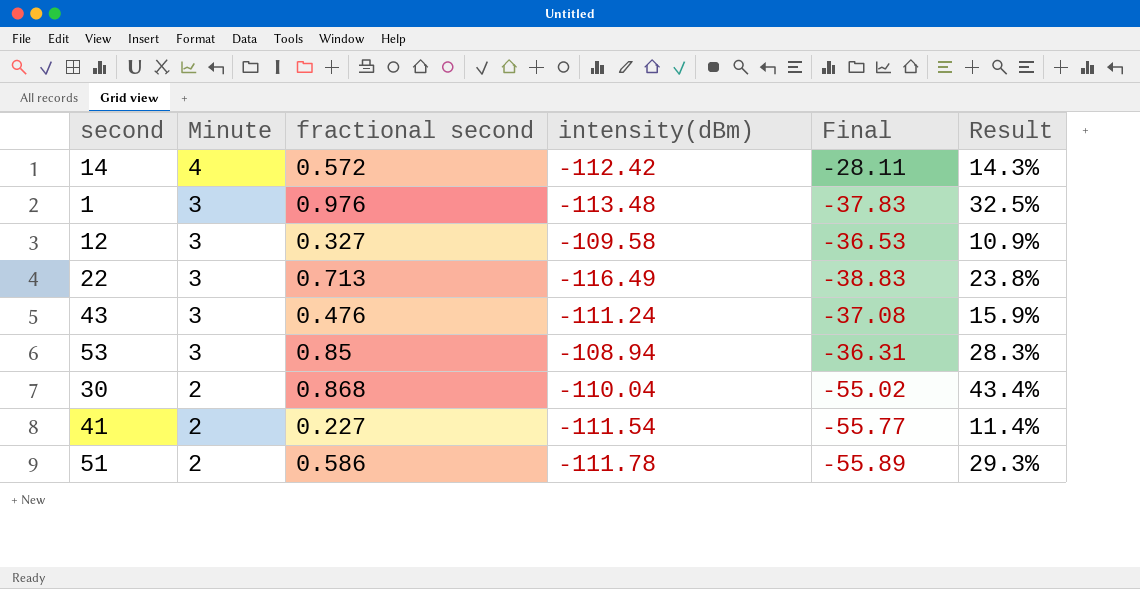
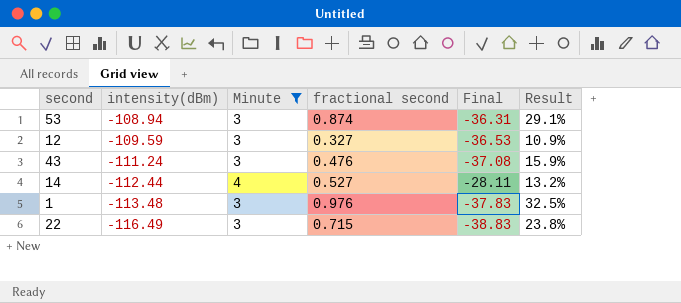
filter: none -> Minute != 2
row order: Minute descending -> intensity(dBm) descending
column intensity(dBm) | position: 4 -> 2
53 | fractional second: 0.85 -> 0.874
53 | Result: 28.3% -> 29.1%
12 | intensity(dBm): -109.58 -> -109.59
14 | intensity(dBm): -112.42 -> -112.44
14 | fractional second: 0.572 -> 0.527
14 | Result: 14.3% -> 13.2%
22 | fractional second: 0.713 -> 0.715

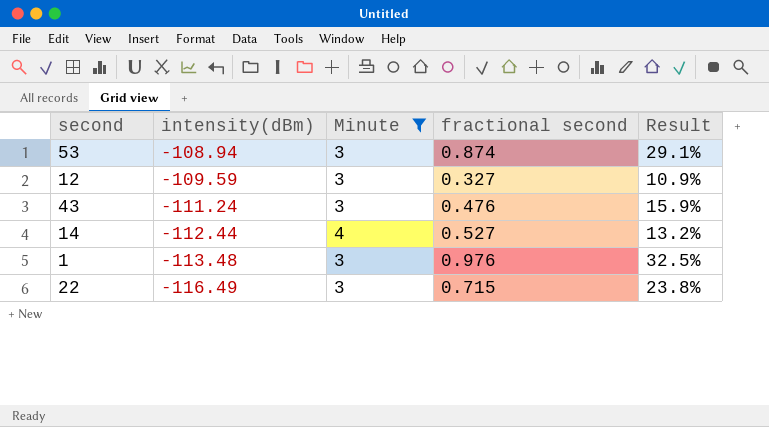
column Final | formula: [intensity(dBm)] / [Minute] -> none

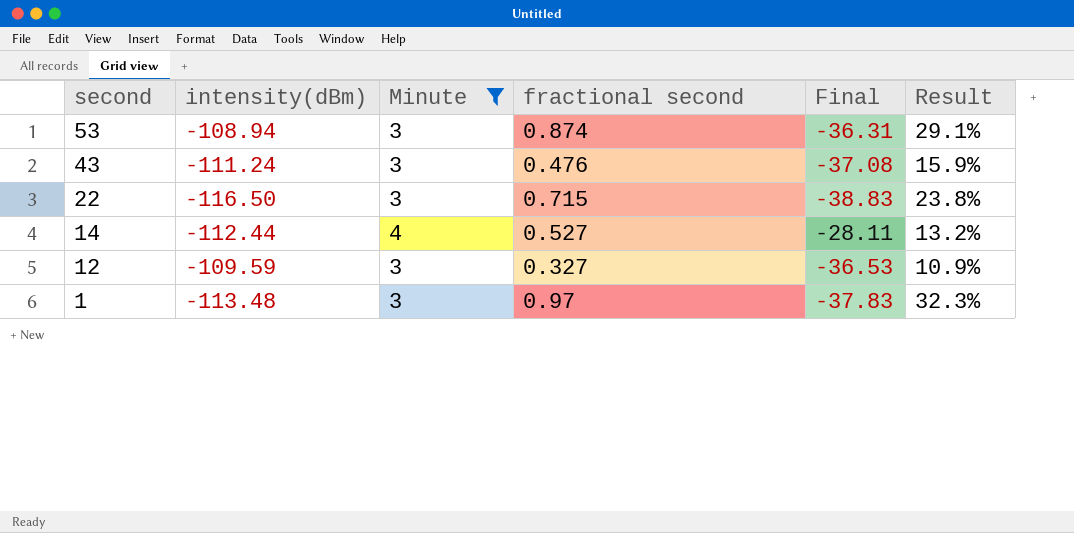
row order: intensity(dBm) descending -> second descending
column Final | formula: none -> [intensity(dBm)] / [Minute]
22 | intensity(dBm): -116.49 -> -116.50
1 | fractional second: 0.976 -> 0.97
1 | Result: 32.5% -> 32.3%

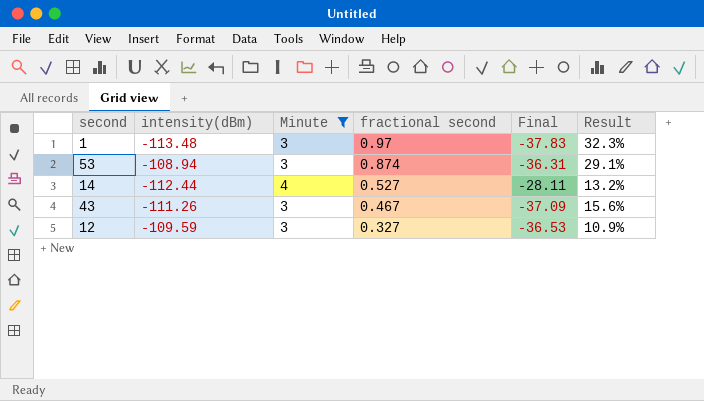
row order: second descending -> fractional second descending
row 22: -116.50 | 3 | 0.715 | -38.83 | 23.8% -> none
43 | intensity(dBm): -111.24 -> -111.26
43 | fractional second: 0.476 -> 0.467
43 | Final: -37.08 -> -37.09
43 | Result: 15.9% -> 15.6%

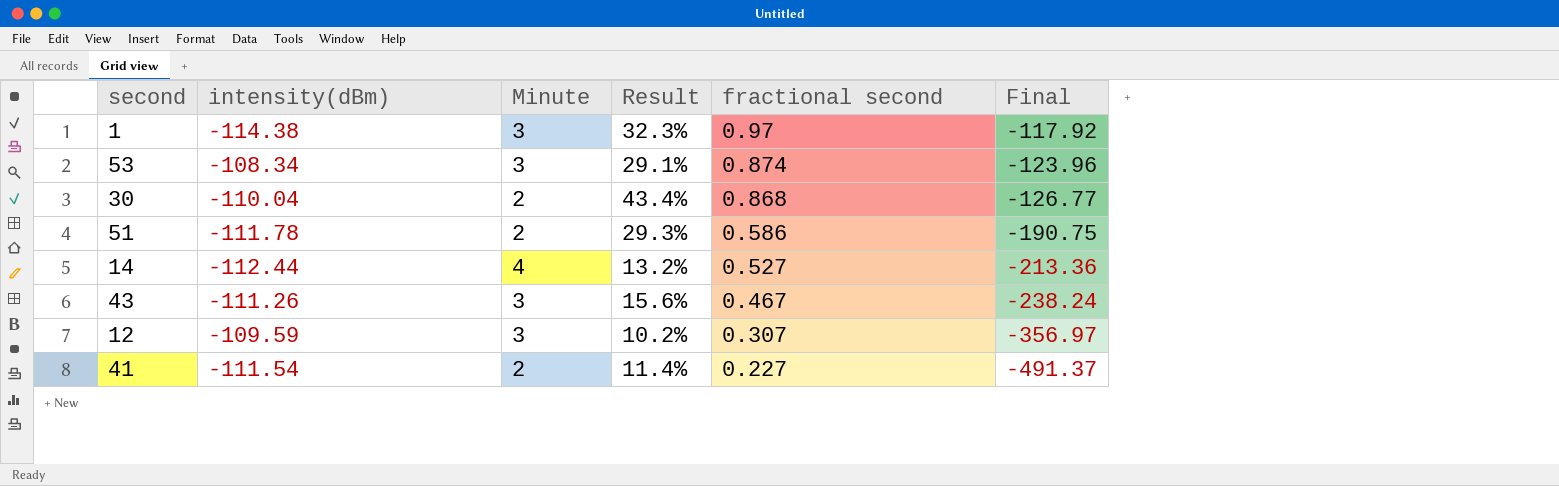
filter: Minute != 2 -> none
column Result | position: 6 -> 4
column Final | formula: [intensity(dBm)] / [Minute] -> [intensity(dBm)] / [fractional second]
1 | intensity(dBm): -113.48 -> -114.38
53 | intensity(dBm): -108.94 -> -108.34
12 | Result: 10.9% -> 10.2%
12 | fractional second: 0.327 -> 0.307

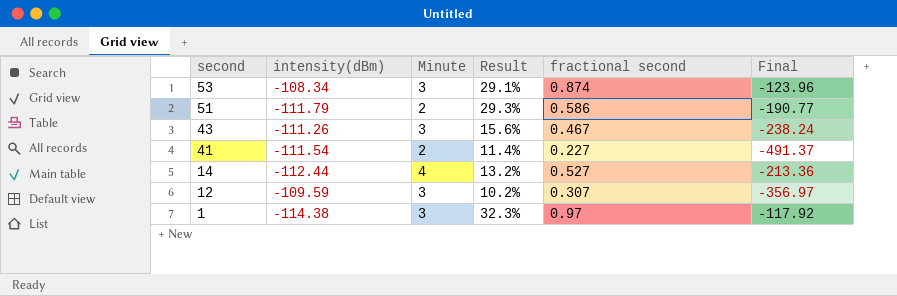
row order: fractional second descending -> second descending
row 30: -110.04 | 2 | 43.4% | 0.868 | -126.77 -> none
51 | intensity(dBm): -111.78 -> -111.79
51 | Final: -190.75 -> -190.77

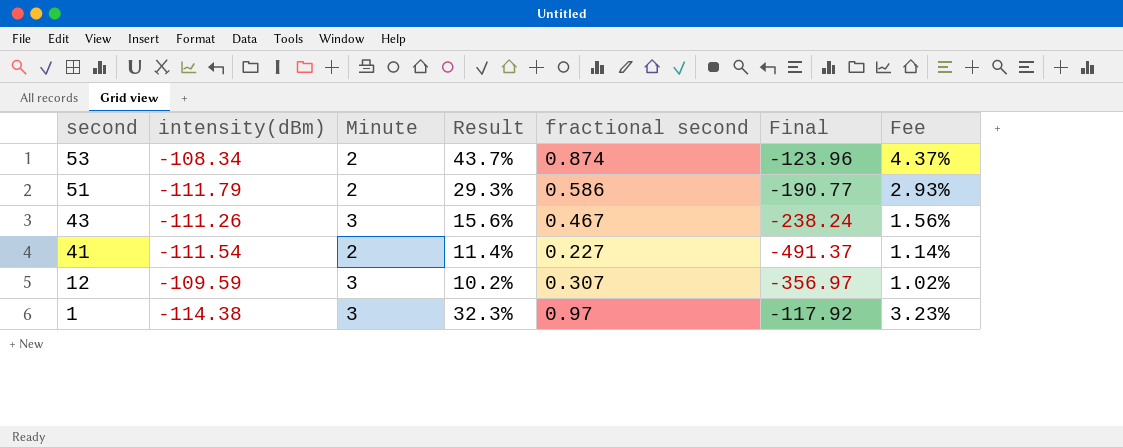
column Fee | formula: none -> [Result] * 0.1
row 14: -112.44 | 4 | 13.2% | 0.527 | -213.36 -> none
53 | Minute: 3 -> 2
53 | Result: 29.1% -> 43.7%

